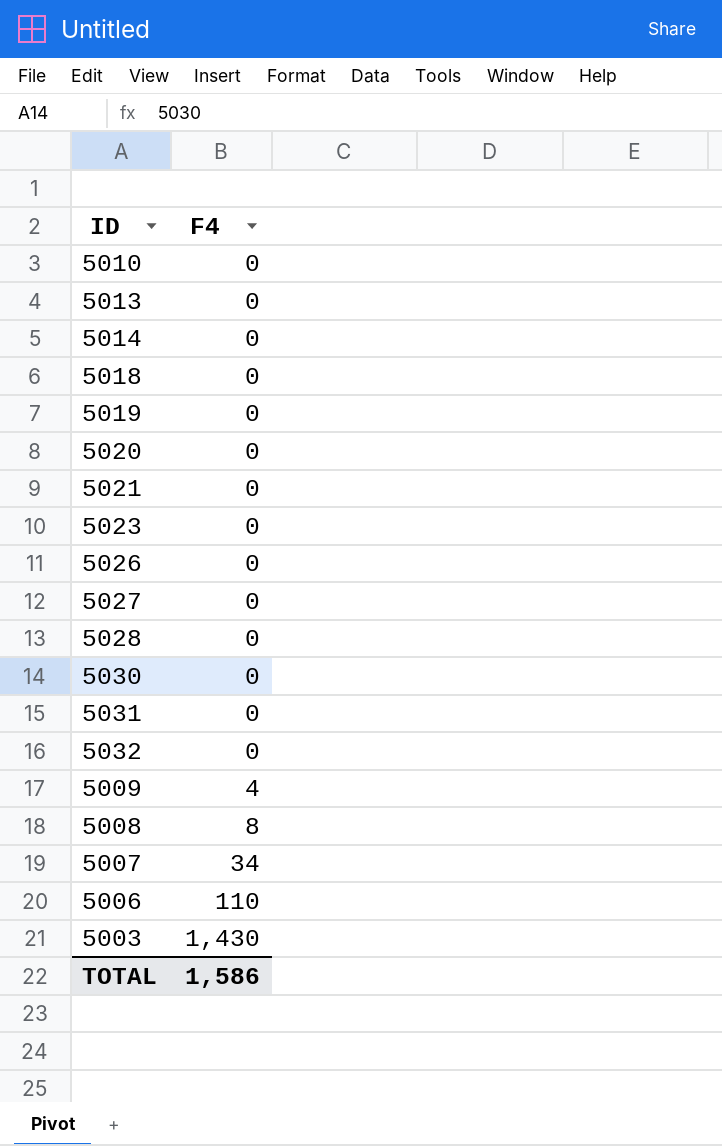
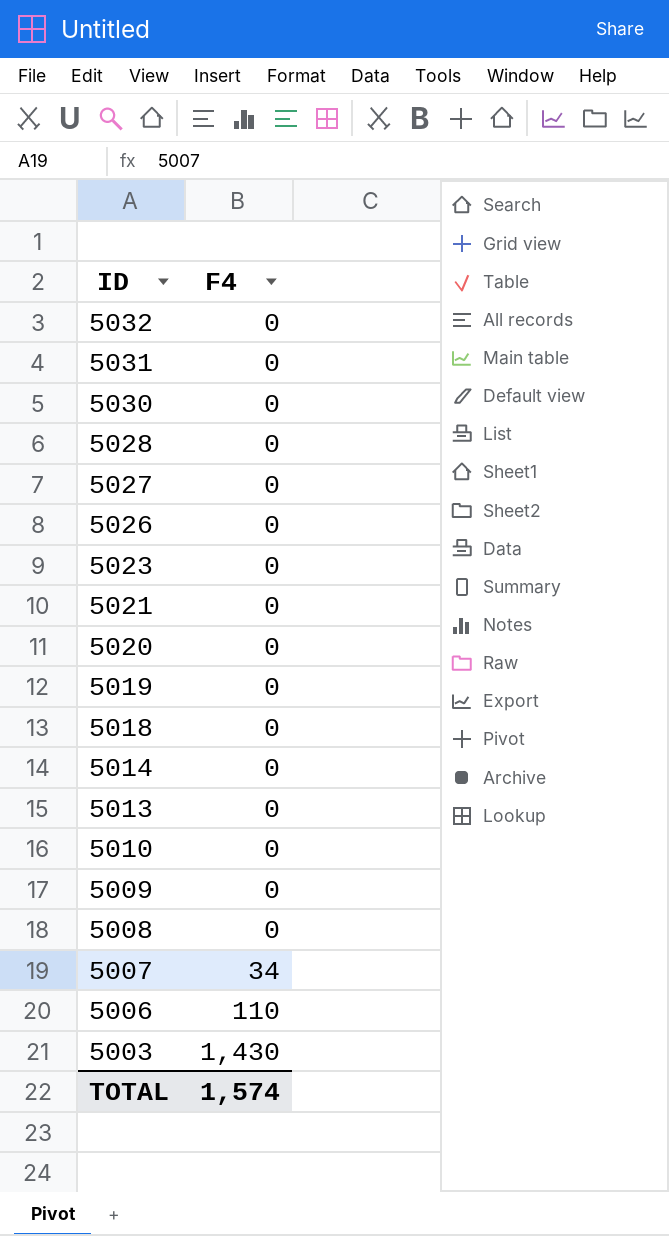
row order: F4 ascending -> ID descending
5009 | F4: 4 -> 0
5008 | F4: 8 -> 0
TOTAL | F4: 1,586 -> 1,574

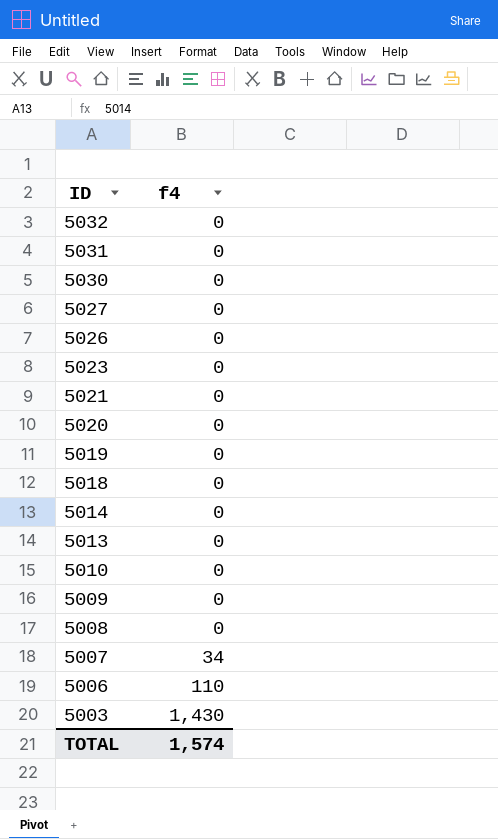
column name: F4 -> f4
row 5028: 0 -> none

